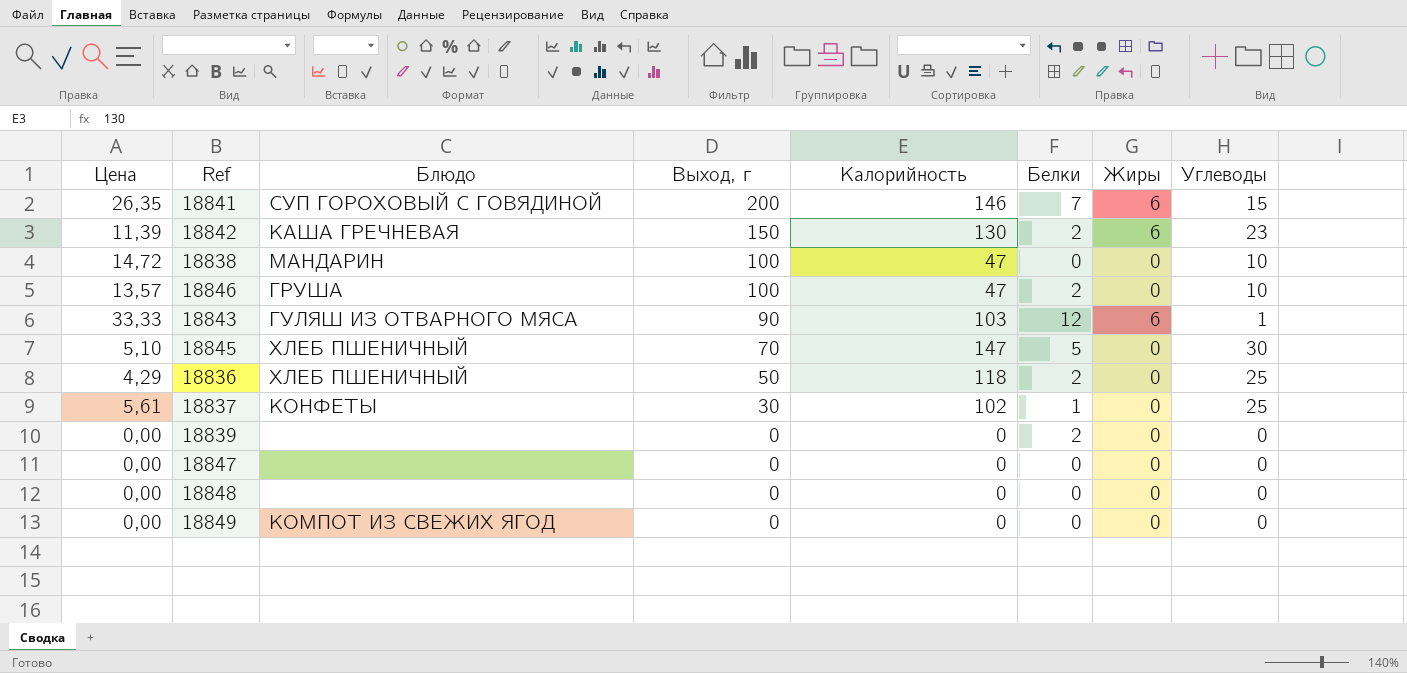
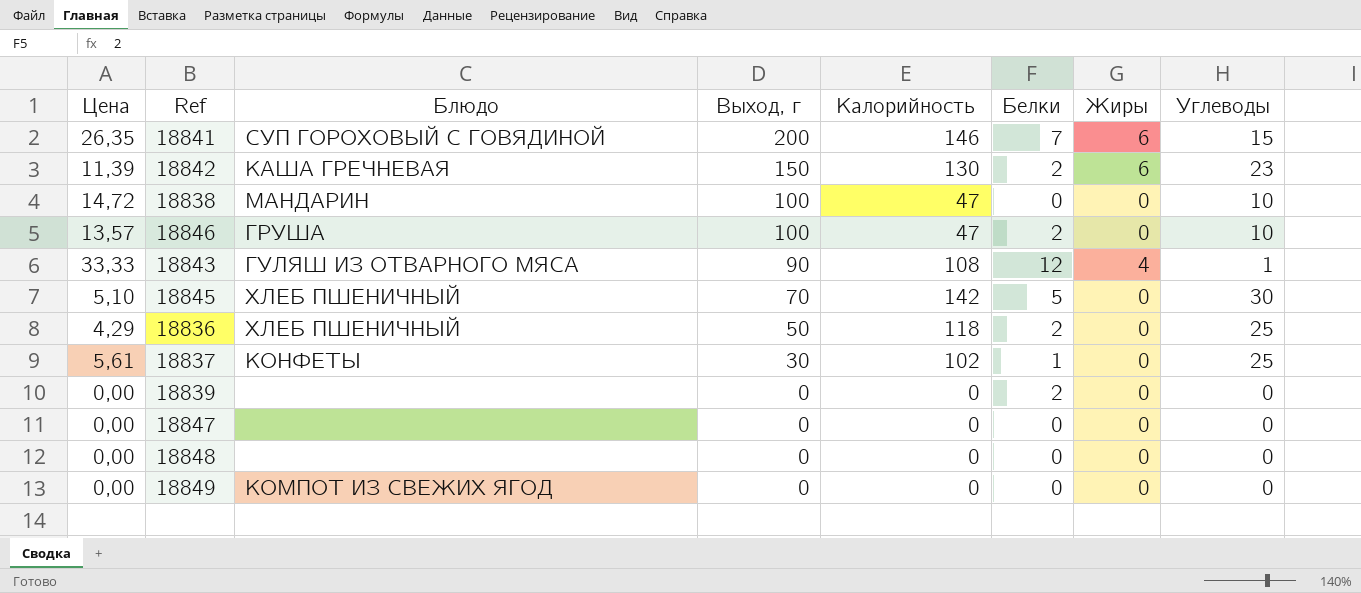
18843 | Калорийность: 103 -> 108
18843 | Жиры: 6 -> 4
18845 | Калорийность: 147 -> 142

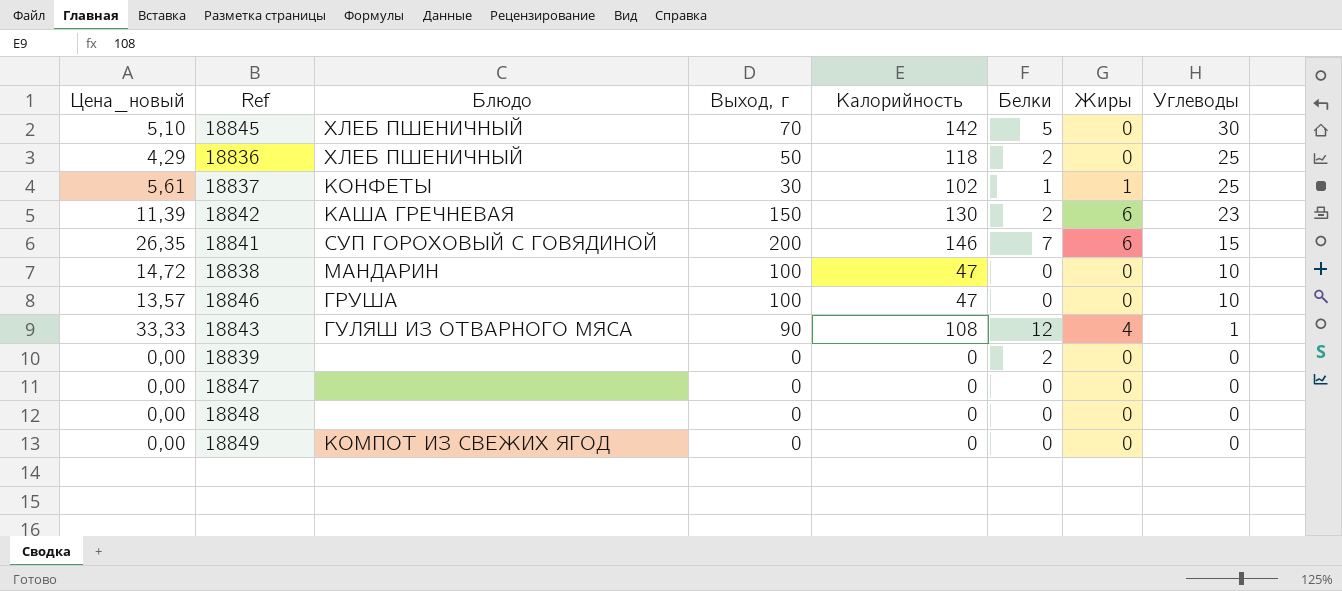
row order: Выход, г descending -> Углеводы descending
column name: Цена -> Цена_новый
18837 | Жиры: 0 -> 1
18846 | Белки: 2 -> 0

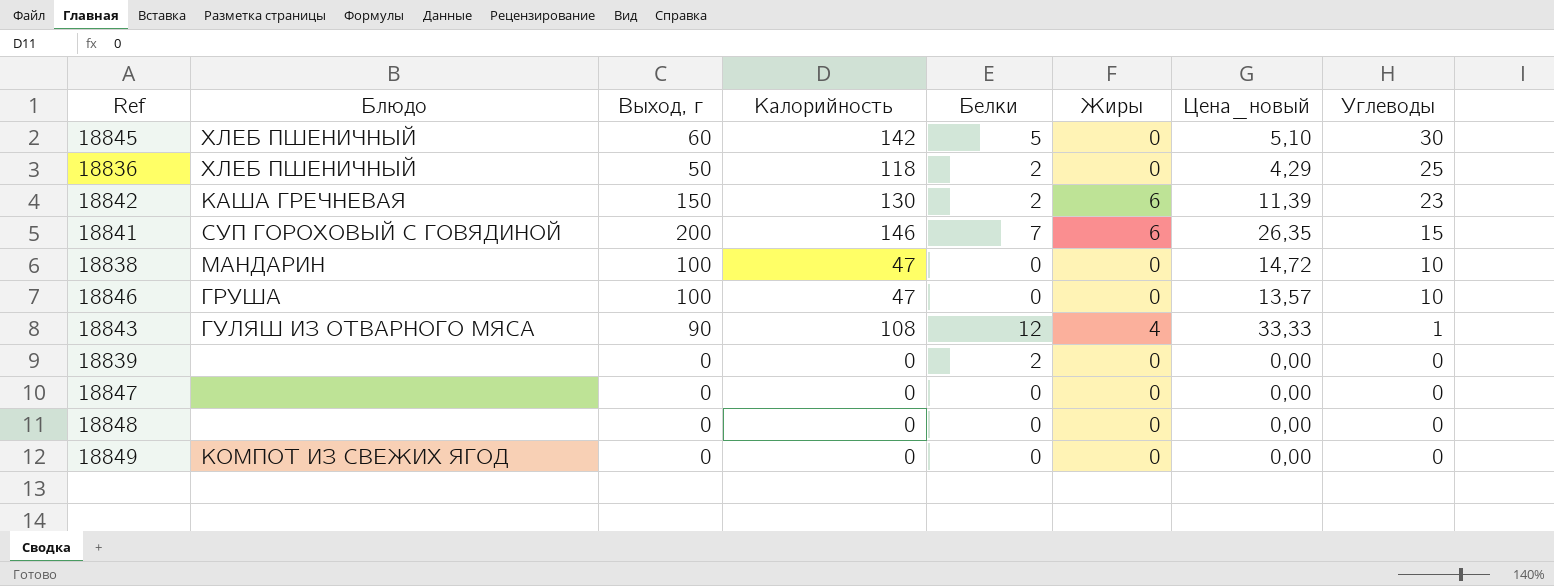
column Цена_новый | position: 1 -> 7
row 18837: 5,61 | КОНФЕТЫ | 30 | 102 | 1 | 1 | 25 -> none
18845 | Выход, г: 70 -> 60

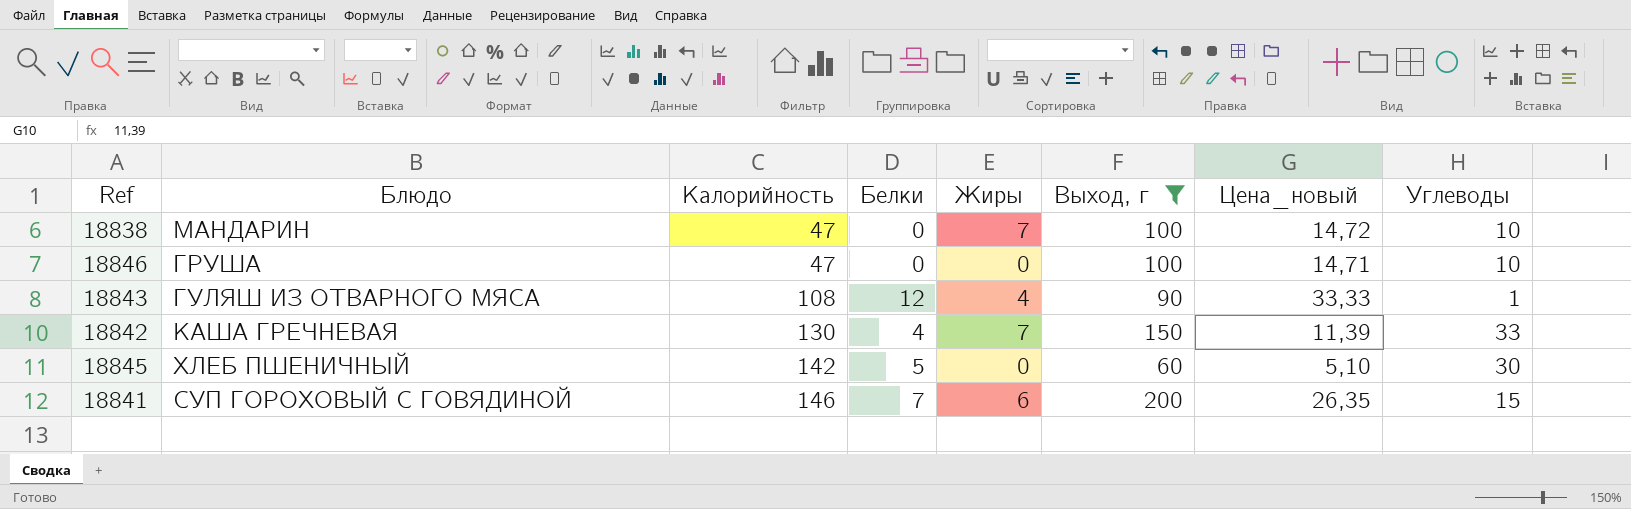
filter: none -> Выход, г >= 60
row order: Углеводы descending -> Калорийность ascending
column Выход, г | position: 3 -> 6
18838 | Жиры: 0 -> 7
18846 | Цена_новый: 13,57 -> 14,71
18842 | Белки: 2 -> 4
18842 | Жиры: 6 -> 7
18842 | Углеводы: 23 -> 33

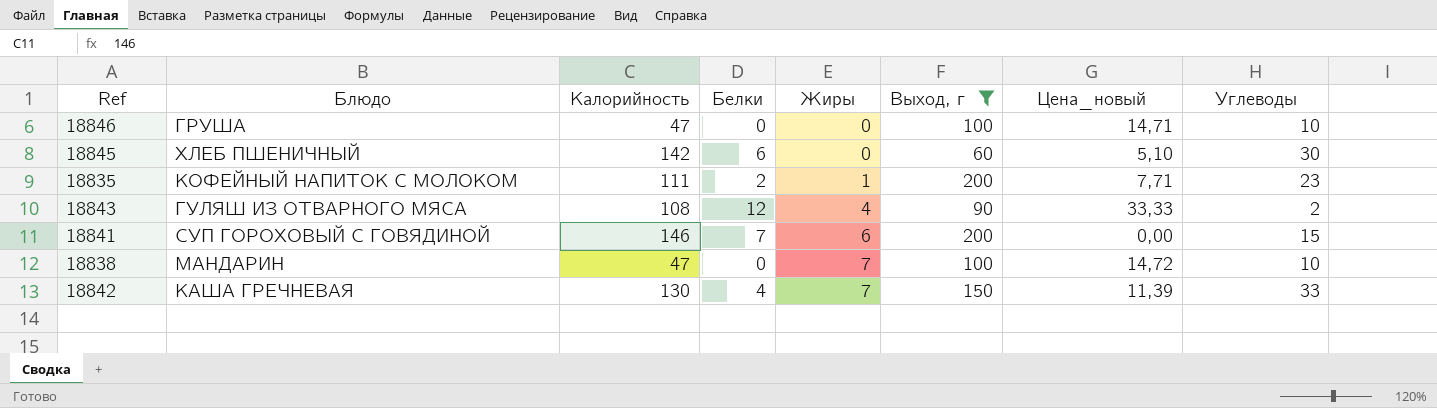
row order: Калорийность ascending -> Жиры ascending
18845 | Белки: 5 -> 6
row 18835: none -> КОФЕЙНЫЙ НАПИТОК С МОЛОКОМ | 111 | 2 | 1 | 200 | 7,71 | 23
18843 | Углеводы: 1 -> 2
18841 | Цена_новый: 26,35 -> 0,00

